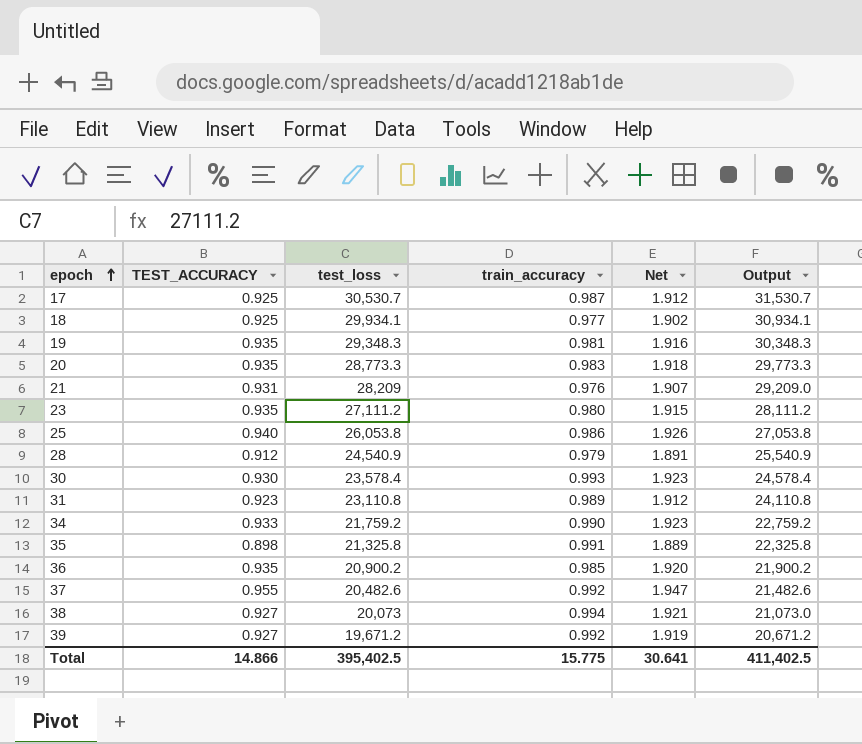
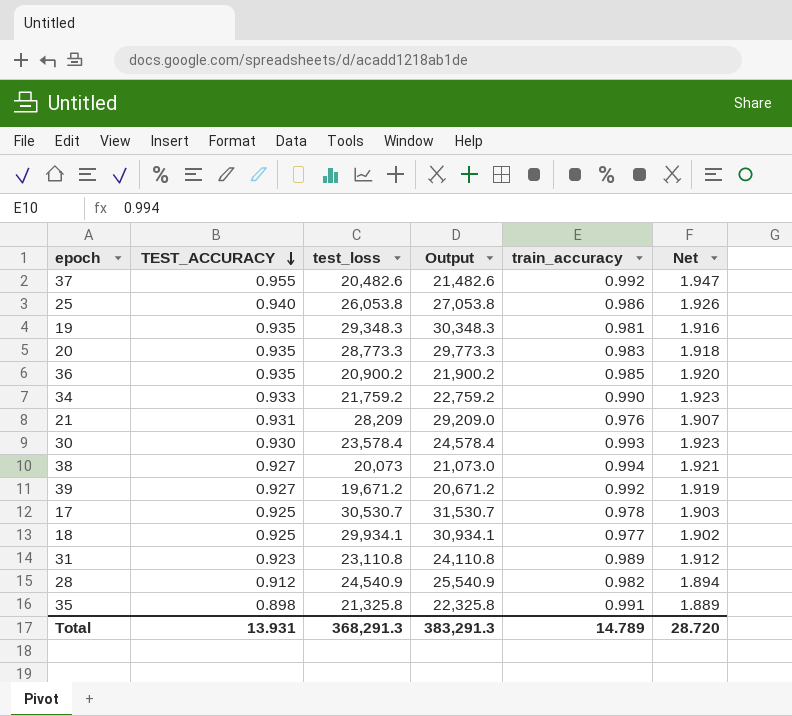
row order: epoch ascending -> TEST_ACCURACY descending
column Output | position: 6 -> 4
row 23: 0.935 | 27,111.2 | 0.980 | 1.915 | 28,111.2 -> none
17 | train_accuracy: 0.987 -> 0.978
17 | Net: 1.912 -> 1.903
28 | train_accuracy: 0.979 -> 0.982
28 | Net: 1.891 -> 1.894
Total | TEST_ACCURACY: 14.866 -> 13.931
Total | test_loss: 395,402.5 -> 368,291.3
Total | Output: 411,402.5 -> 383,291.3
Total | train_accuracy: 15.775 -> 14.789
Total | Net: 30.641 -> 28.720

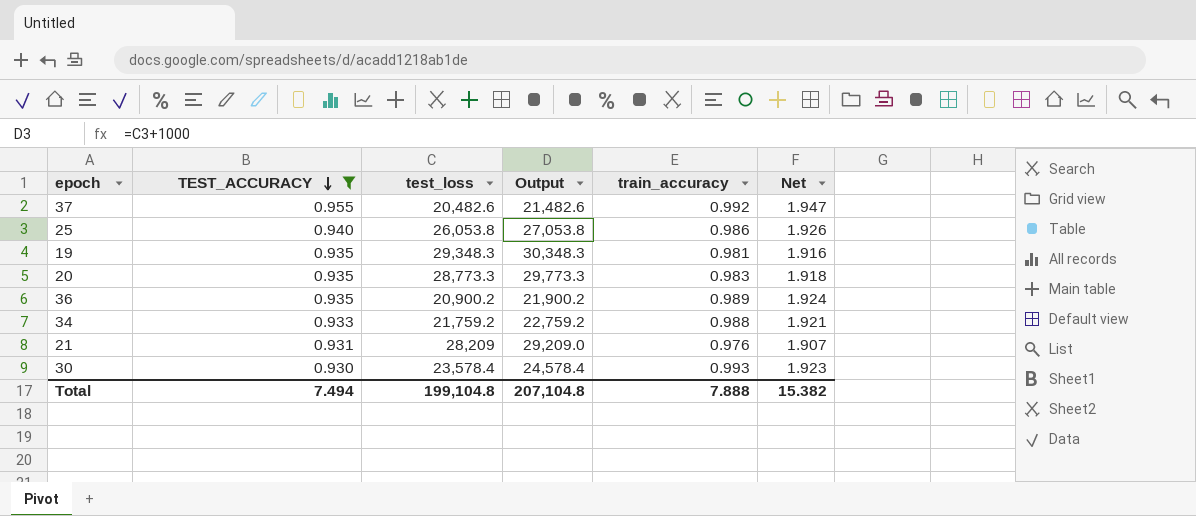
filter: none -> TEST_ACCURACY >= 0.930
36 | train_accuracy: 0.985 -> 0.989
36 | Net: 1.920 -> 1.924
34 | train_accuracy: 0.990 -> 0.988
34 | Net: 1.923 -> 1.921
Total | TEST_ACCURACY: 13.931 -> 7.494
Total | test_loss: 368,291.3 -> 199,104.8
Total | Output: 383,291.3 -> 207,104.8
Total | train_accuracy: 14.789 -> 7.888
Total | Net: 28.720 -> 15.382

